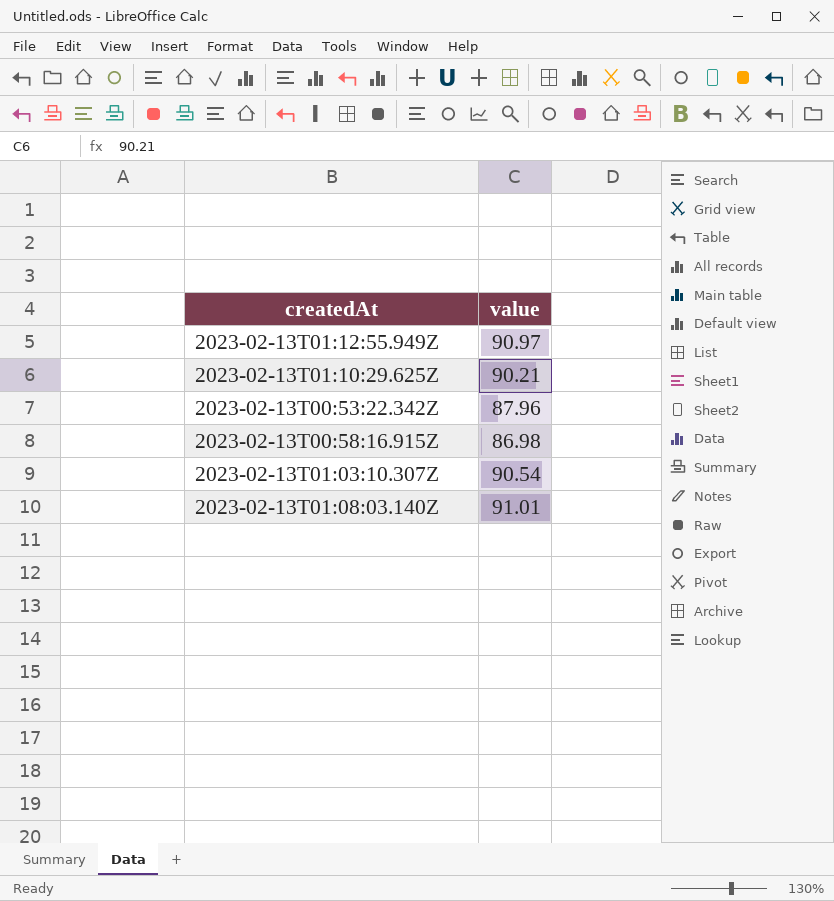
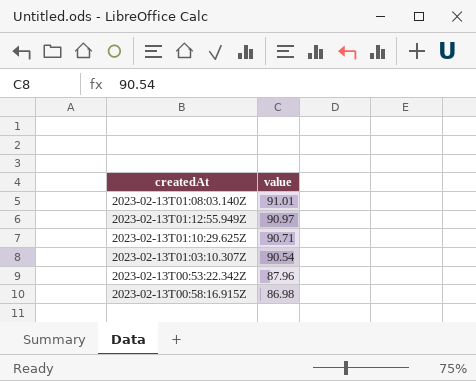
row order: none -> value descending
2023-02-13T01:10:29.625Z | value: 90.21 -> 90.71

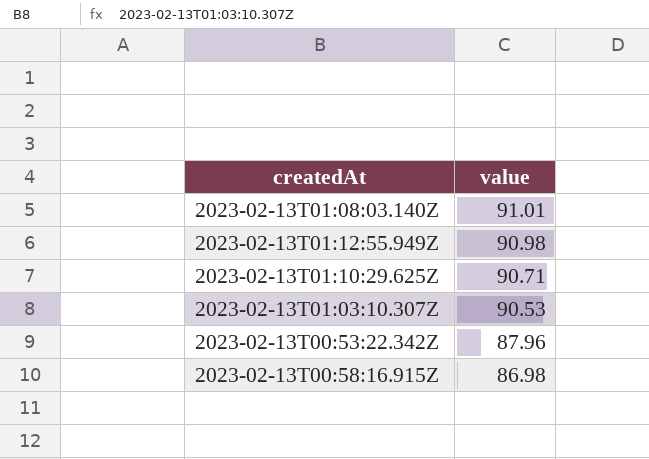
2023-02-13T01:12:55.949Z | value: 90.97 -> 90.98
2023-02-13T01:03:10.307Z | value: 90.54 -> 90.53

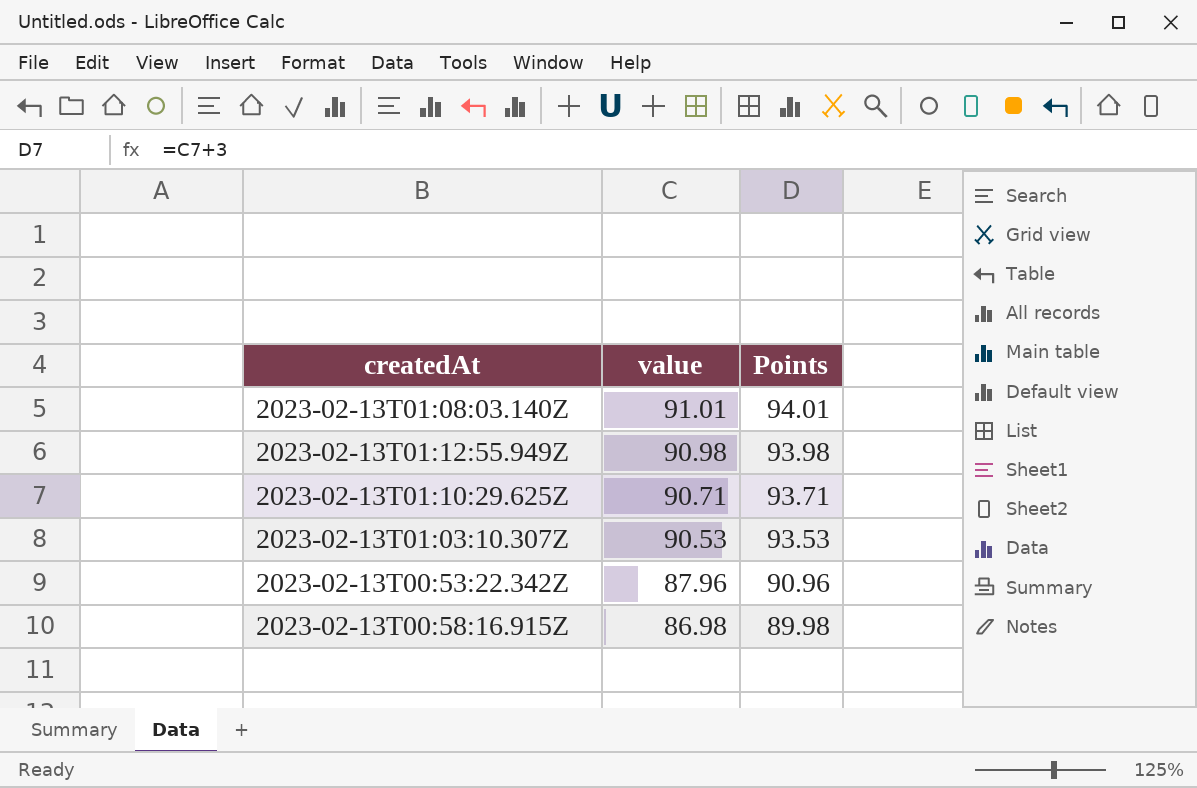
column Points | formula: none -> [value] + 3

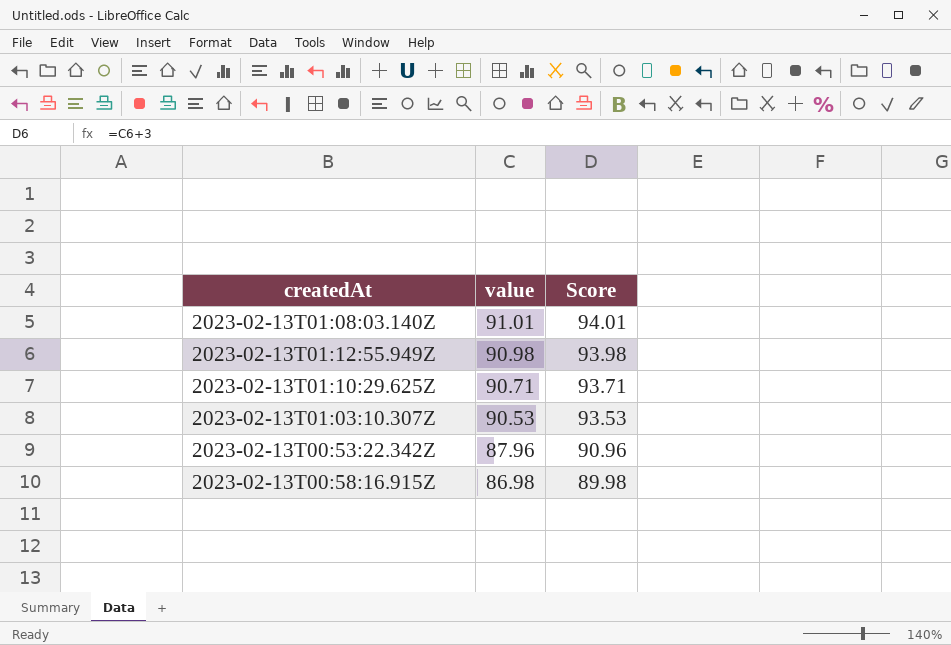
column name: Points -> Score

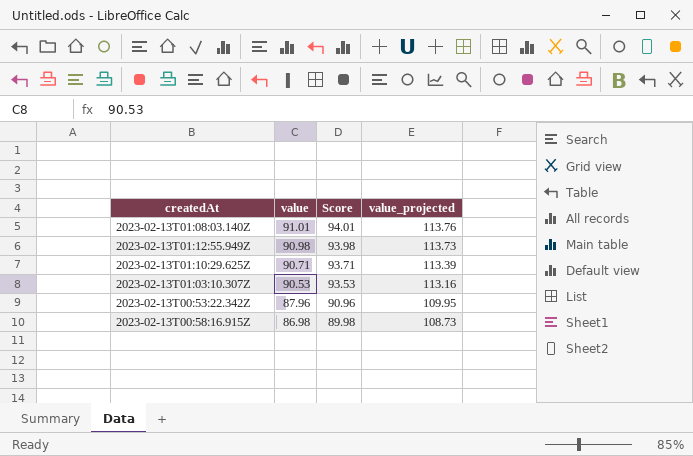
column value_projected | formula: none -> [value] * 1.25

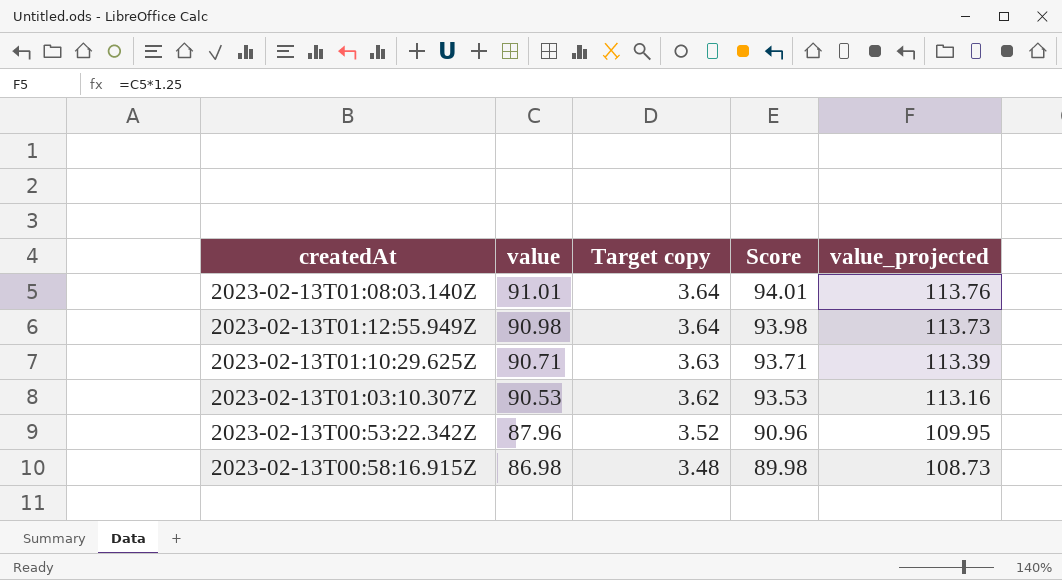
column Target copy | formula: none -> [value] * 0.04

